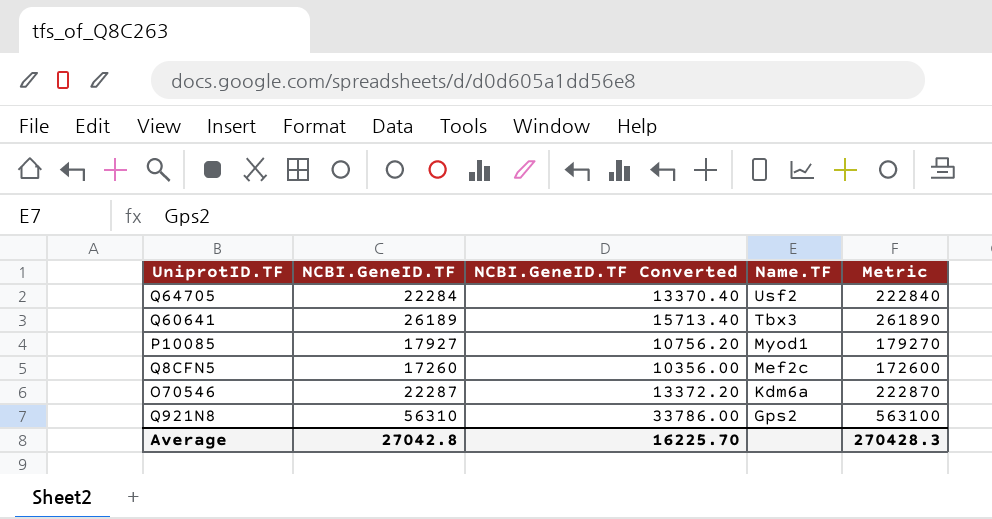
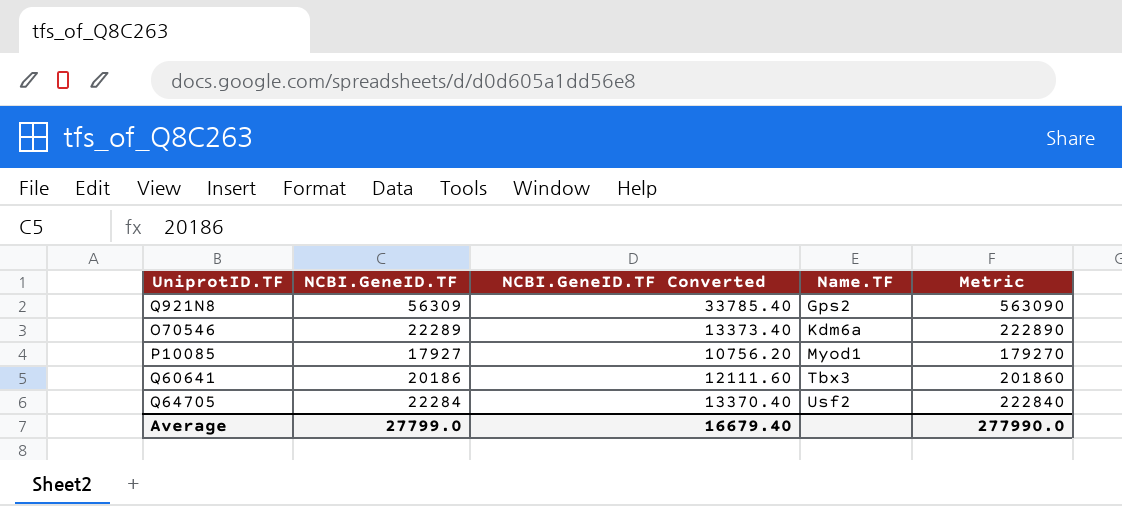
row order: Name.TF descending -> Name.TF ascending
row Q8CFN5: 17260 | 10356.00 | Mef2c | 172600 -> none
Q921N8 | NCBI.GeneID.TF: 56310 -> 56309
Q921N8 | NCBI.GeneID.TF Converted: 33786.00 -> 33785.40
Q921N8 | Metric: 563100 -> 563090
O70546 | NCBI.GeneID.TF: 22287 -> 22289
O70546 | NCBI.GeneID.TF Converted: 13372.20 -> 13373.40
O70546 | Metric: 222870 -> 222890
Q60641 | NCBI.GeneID.TF: 26189 -> 20186
Q60641 | NCBI.GeneID.TF Converted: 15713.40 -> 12111.60
Q60641 | Metric: 261890 -> 201860
Average | NCBI.GeneID.TF: 27042.8 -> 27799.0
Average | NCBI.GeneID.TF Converted: 16225.70 -> 16679.40
Average | Metric: 270428.3 -> 277990.0

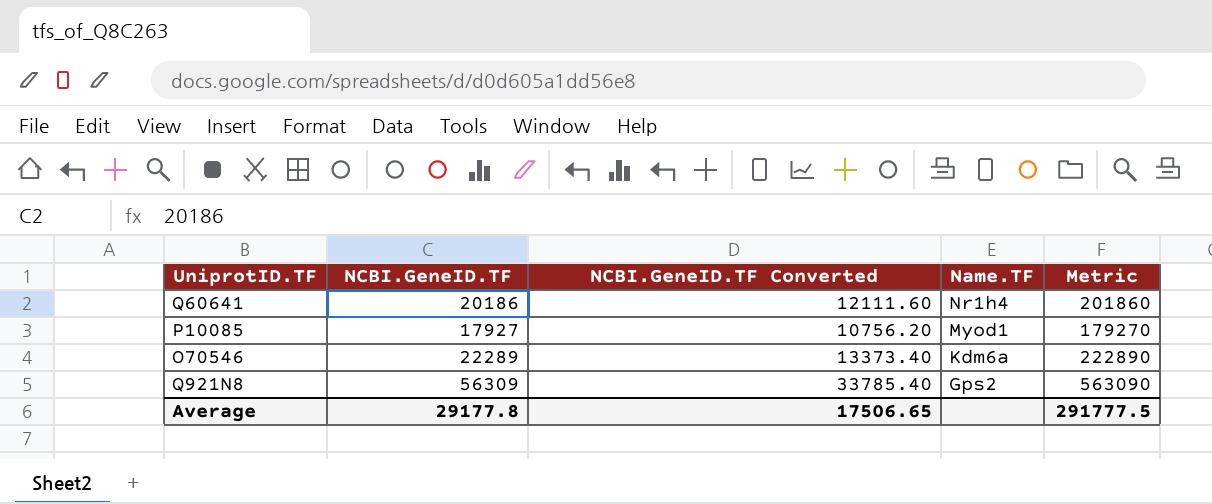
row order: Name.TF ascending -> Name.TF descending
row Q64705: 22284 | 13370.40 | Usf2 | 222840 -> none
Q60641 | Name.TF: Tbx3 -> Nr1h4
Average | NCBI.GeneID.TF: 27799.0 -> 29177.8
Average | NCBI.GeneID.TF Converted: 16679.40 -> 17506.65
Average | Metric: 277990.0 -> 291777.5

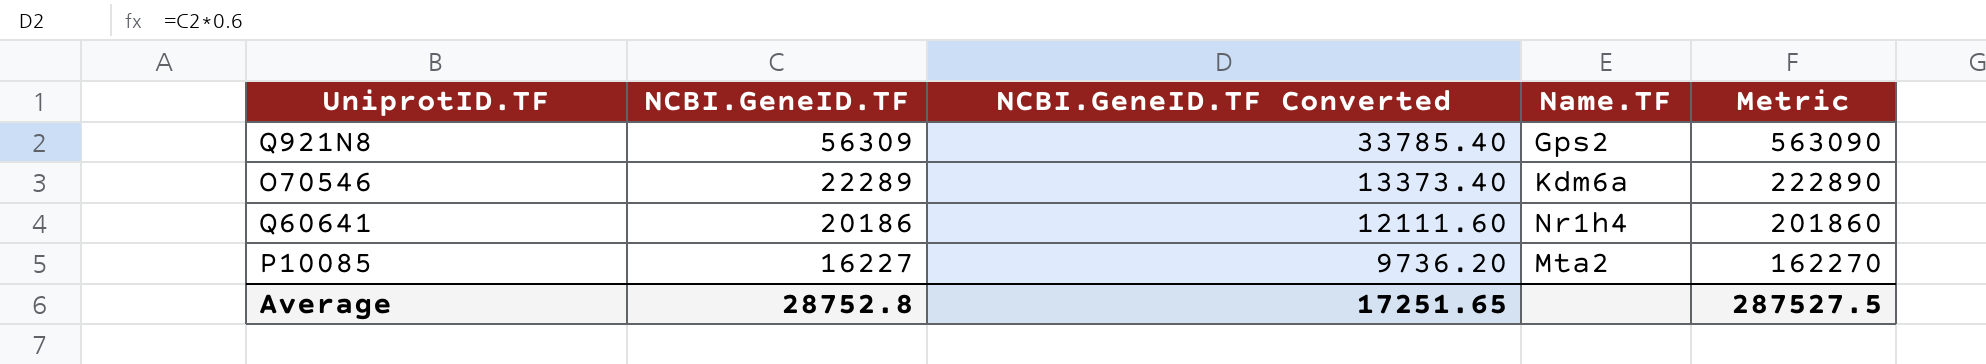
row order: Name.TF descending -> NCBI.GeneID.TF descending
P10085 | NCBI.GeneID.TF: 17927 -> 16227
P10085 | NCBI.GeneID.TF Converted: 10756.20 -> 9736.20
P10085 | Name.TF: Myod1 -> Mta2
P10085 | Metric: 179270 -> 162270
Average | NCBI.GeneID.TF: 29177.8 -> 28752.8
Average | NCBI.GeneID.TF Converted: 17506.65 -> 17251.65
Average | Metric: 291777.5 -> 287527.5

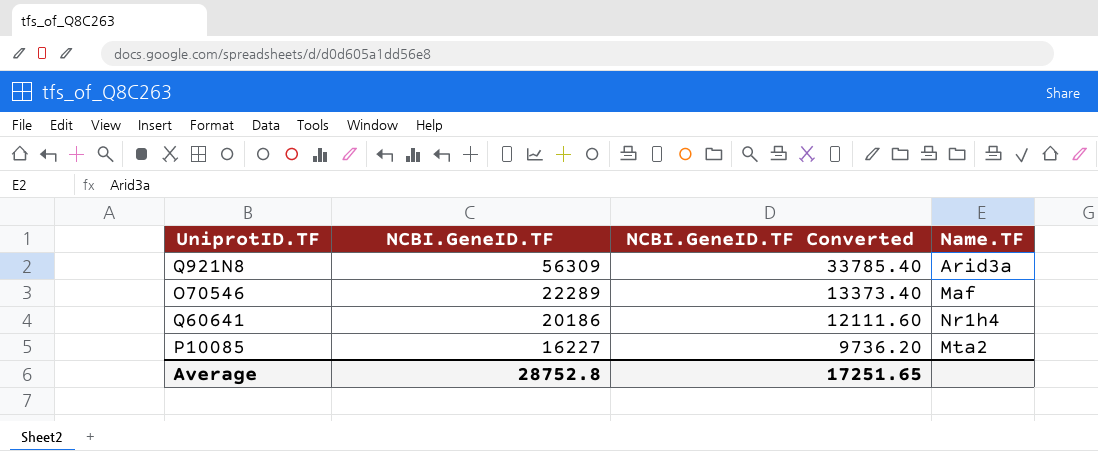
column Metric | formula: [NCBI.GeneID.TF] * 10 -> none
Q921N8 | Name.TF: Gps2 -> Arid3a
O70546 | Name.TF: Kdm6a -> Maf

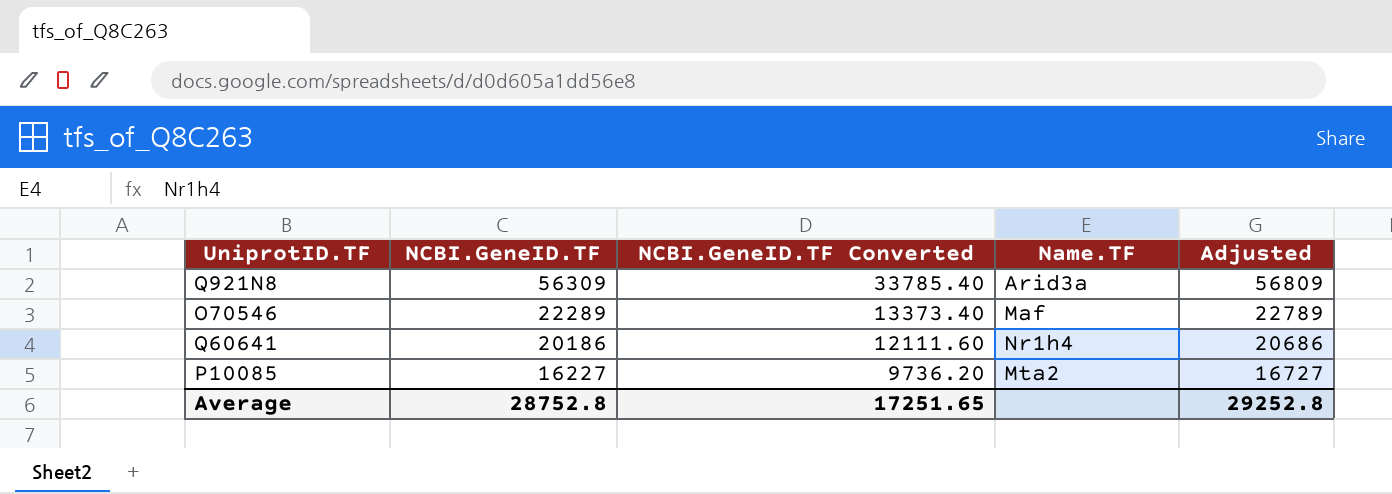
column Adjusted | formula: none -> [NCBI.GeneID.TF] + 500

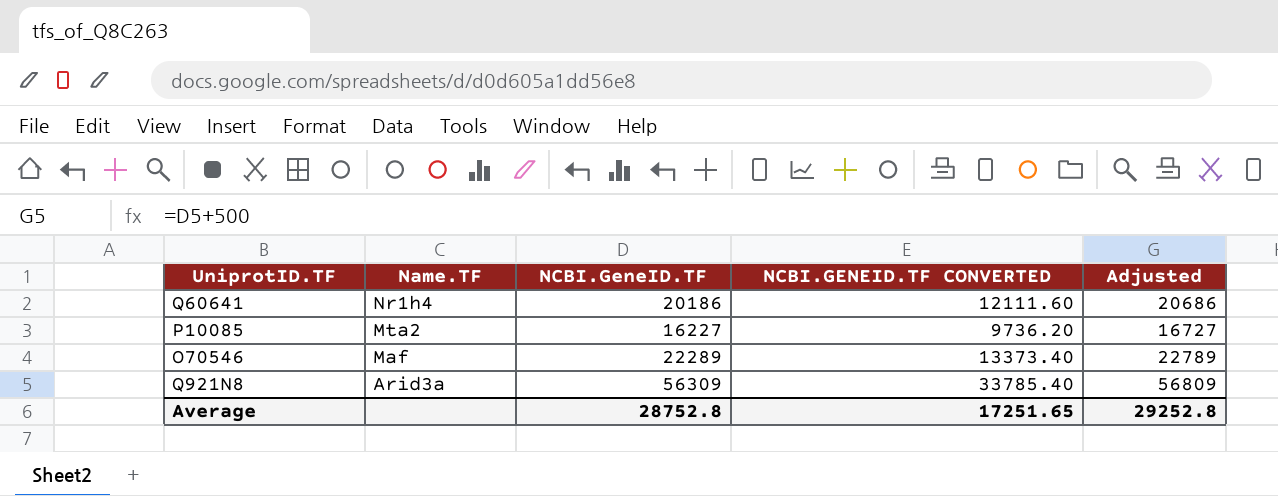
row order: NCBI.GeneID.TF descending -> Name.TF descending
column Name.TF | position: 4 -> 2
column name: NCBI.GeneID.TF Converted -> NCBI.GENEID.TF CONVERTED

